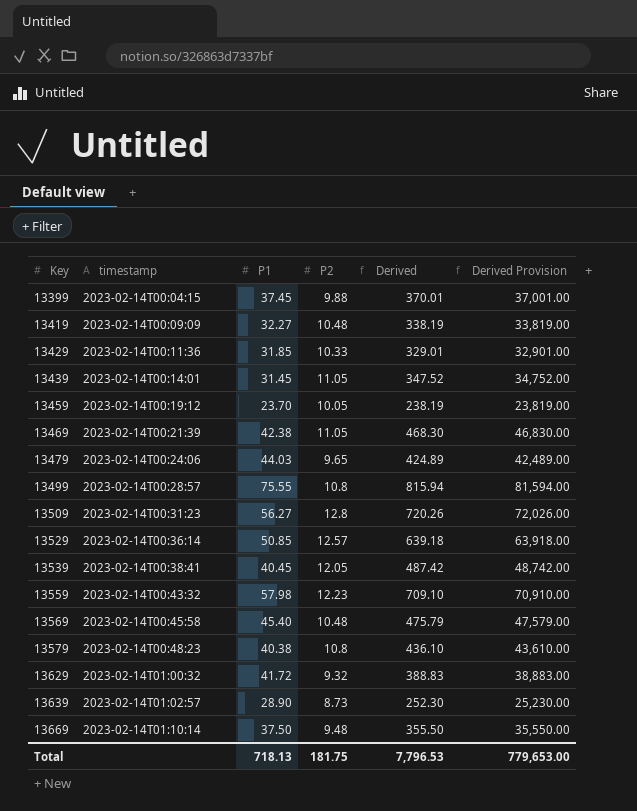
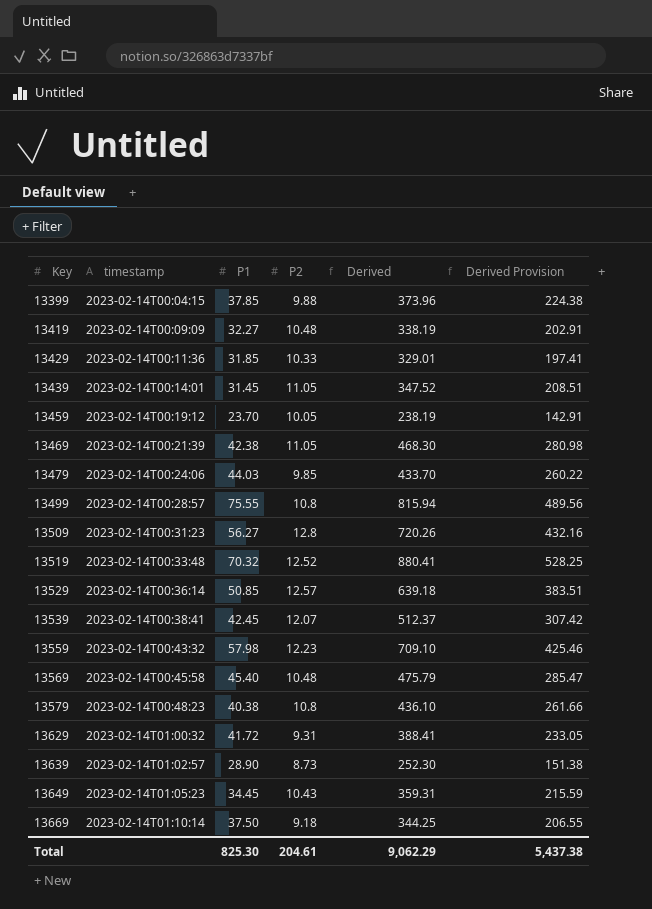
column Derived Provision | formula: [Derived] * 100 -> [Derived] * 0.6
13399 | P1: 37.45 -> 37.85
13399 | Derived: 370.01 -> 373.96
13479 | P2: 9.65 -> 9.85
13479 | Derived: 424.89 -> 433.70
row 13519: none -> 2023-02-14T00:33:48 | 70.32 | 12.52 | 880.41 | 528.25
13539 | P1: 40.45 -> 42.45
13539 | P2: 12.05 -> 12.07
13539 | Derived: 487.42 -> 512.37
13629 | P2: 9.32 -> 9.31
13629 | Derived: 388.83 -> 388.41
row 13649: none -> 2023-02-14T01:05:23 | 34.45 | 10.43 | 359.31 | 215.59
13669 | P2: 9.48 -> 9.18
13669 | Derived: 355.50 -> 344.25
Total | P1: 718.13 -> 825.30
Total | P2: 181.75 -> 204.61
Total | Derived: 7,796.53 -> 9,062.29
Total | Derived Provision: 779,653.00 -> 5,437.38

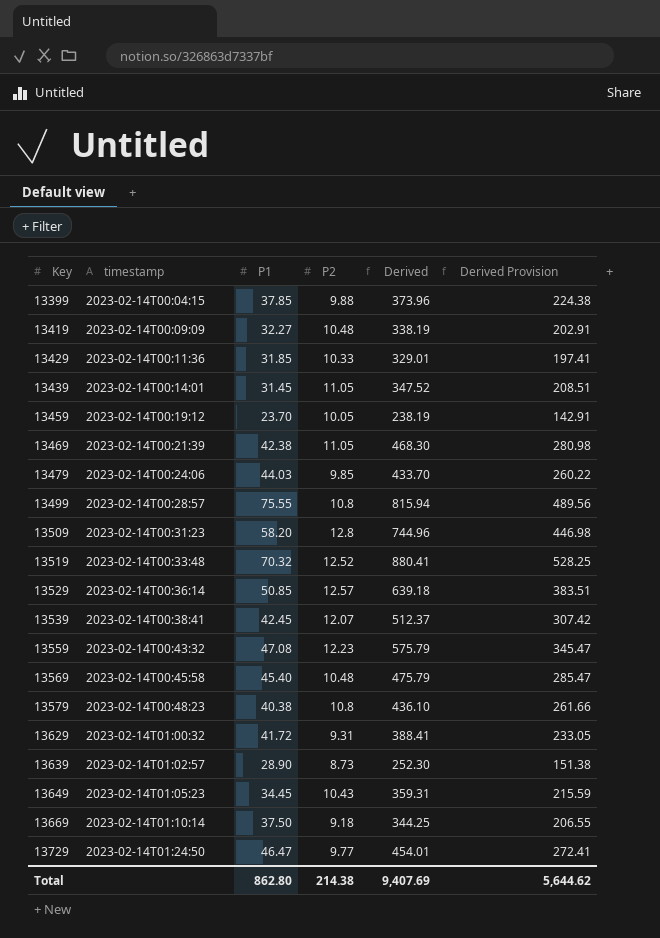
13509 | P1: 56.27 -> 58.20
13509 | Derived: 720.26 -> 744.96
13509 | Derived Provision: 432.16 -> 446.98
13559 | P1: 57.98 -> 47.08
13559 | Derived: 709.10 -> 575.79
13559 | Derived Provision: 425.46 -> 345.47
row 13729: none -> 2023-02-14T01:24:50 | 46.47 | 9.77 | 454.01 | 272.41
Total | P1: 825.30 -> 862.80
Total | P2: 204.61 -> 214.38
Total | Derived: 9,062.29 -> 9,407.69
Total | Derived Provision: 5,437.38 -> 5,644.62

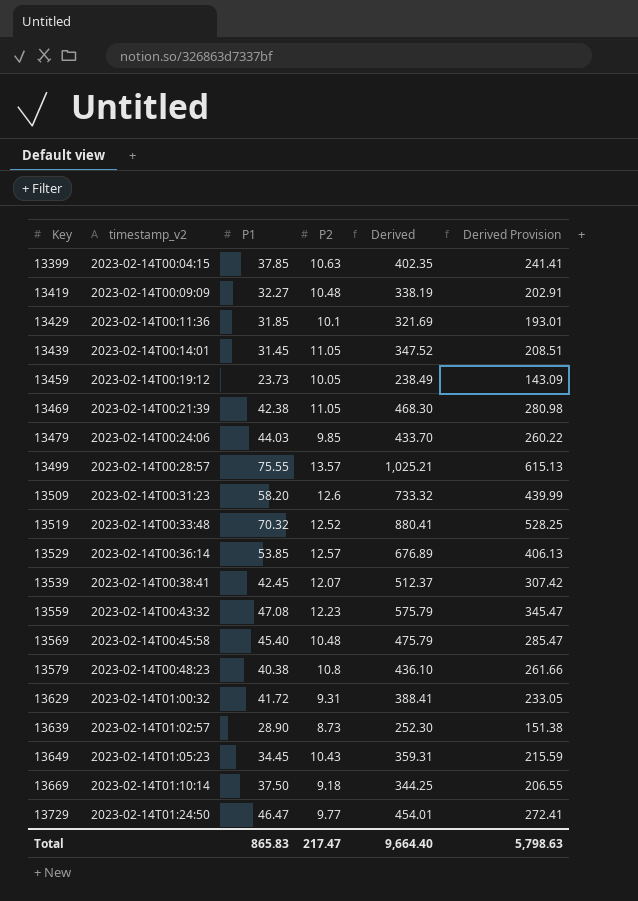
column name: timestamp -> timestamp_v2
13399 | P2: 9.88 -> 10.63
13399 | Derived: 373.96 -> 402.35
13399 | Derived Provision: 224.38 -> 241.41
13429 | P2: 10.33 -> 10.1
13429 | Derived: 329.01 -> 321.69
13429 | Derived Provision: 197.41 -> 193.01
13459 | P1: 23.70 -> 23.73
13459 | Derived: 238.19 -> 238.49
13459 | Derived Provision: 142.91 -> 143.09
13499 | P2: 10.8 -> 13.57
13499 | Derived: 815.94 -> 1,025.21
13499 | Derived Provision: 489.56 -> 615.13
13509 | P2: 12.8 -> 12.6
13509 | Derived: 744.96 -> 733.32
13509 | Derived Provision: 446.98 -> 439.99
13529 | P1: 50.85 -> 53.85
13529 | Derived: 639.18 -> 676.89
13529 | Derived Provision: 383.51 -> 406.13
Total | P1: 862.80 -> 865.83
Total | P2: 214.38 -> 217.47
Total | Derived: 9,407.69 -> 9,664.40
Total | Derived Provision: 5,644.62 -> 5,798.63

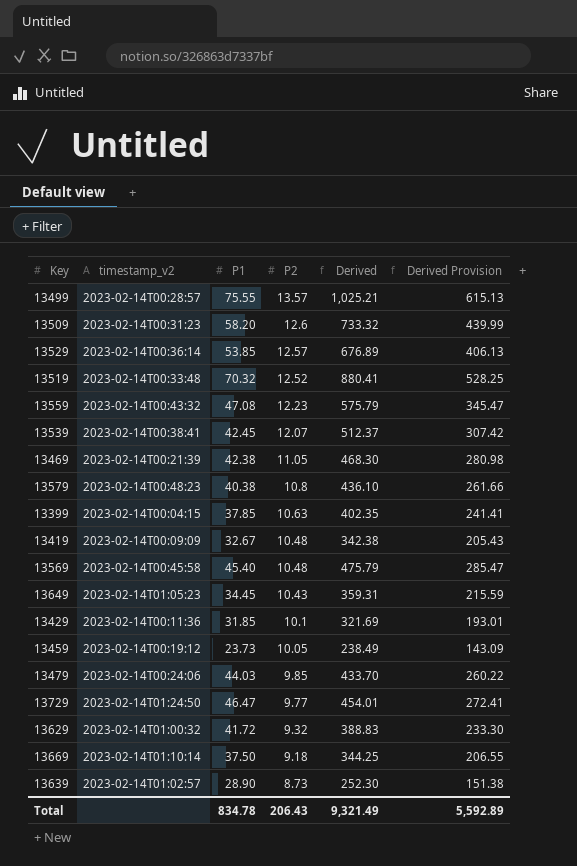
row order: Key ascending -> P2 descending
row 13439: 2023-02-14T00:14:01 | 31.45 | 11.05 | 347.52 | 208.51 -> none
13419 | P1: 32.27 -> 32.67
13419 | Derived: 338.19 -> 342.38
13419 | Derived Provision: 202.91 -> 205.43
13629 | P2: 9.31 -> 9.32
13629 | Derived: 388.41 -> 388.83
13629 | Derived Provision: 233.05 -> 233.30
Total | P1: 865.83 -> 834.78
Total | P2: 217.47 -> 206.43
Total | Derived: 9,664.40 -> 9,321.49
Total | Derived Provision: 5,798.63 -> 5,592.89

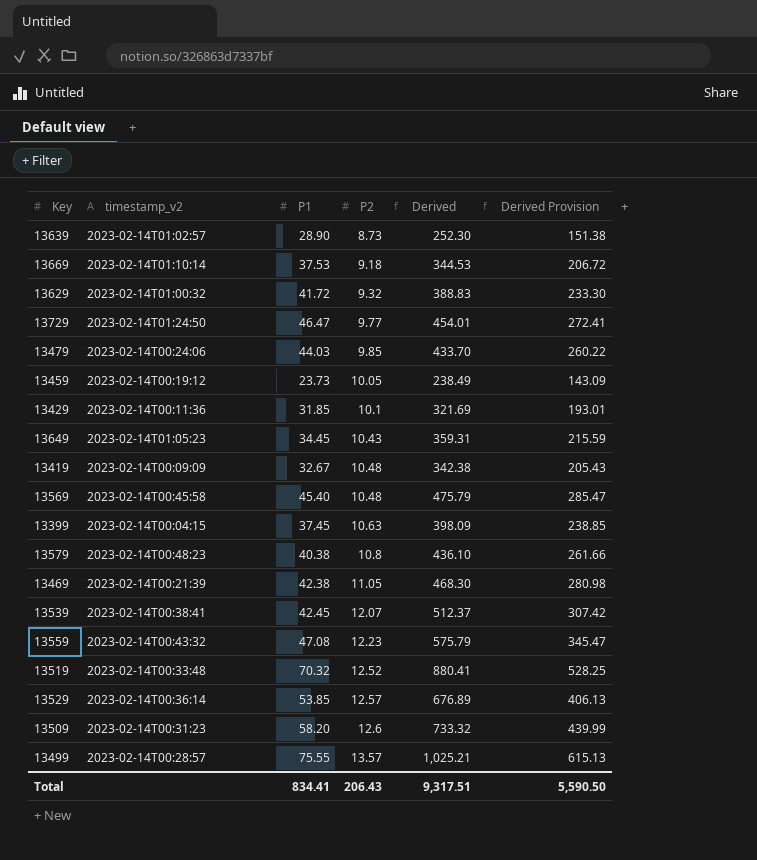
row order: P2 descending -> P2 ascending
13669 | P1: 37.50 -> 37.53
13669 | Derived: 344.25 -> 344.53
13669 | Derived Provision: 206.55 -> 206.72
13399 | P1: 37.85 -> 37.45
13399 | Derived: 402.35 -> 398.09
13399 | Derived Provision: 241.41 -> 238.85
Total | P1: 834.78 -> 834.41
Total | Derived: 9,321.49 -> 9,317.51
Total | Derived Provision: 5,592.89 -> 5,590.50

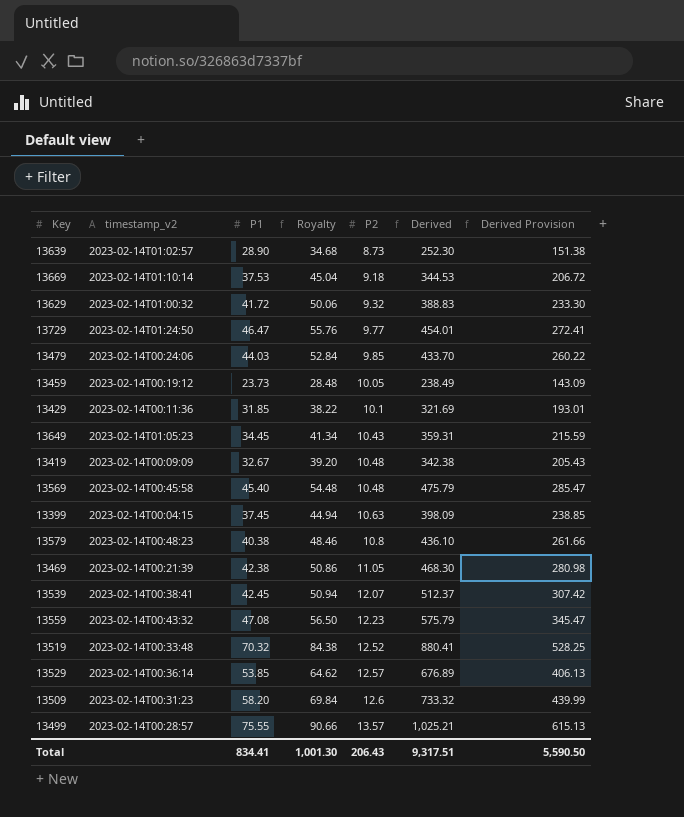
column Royalty | formula: none -> [P1] * 1.2

